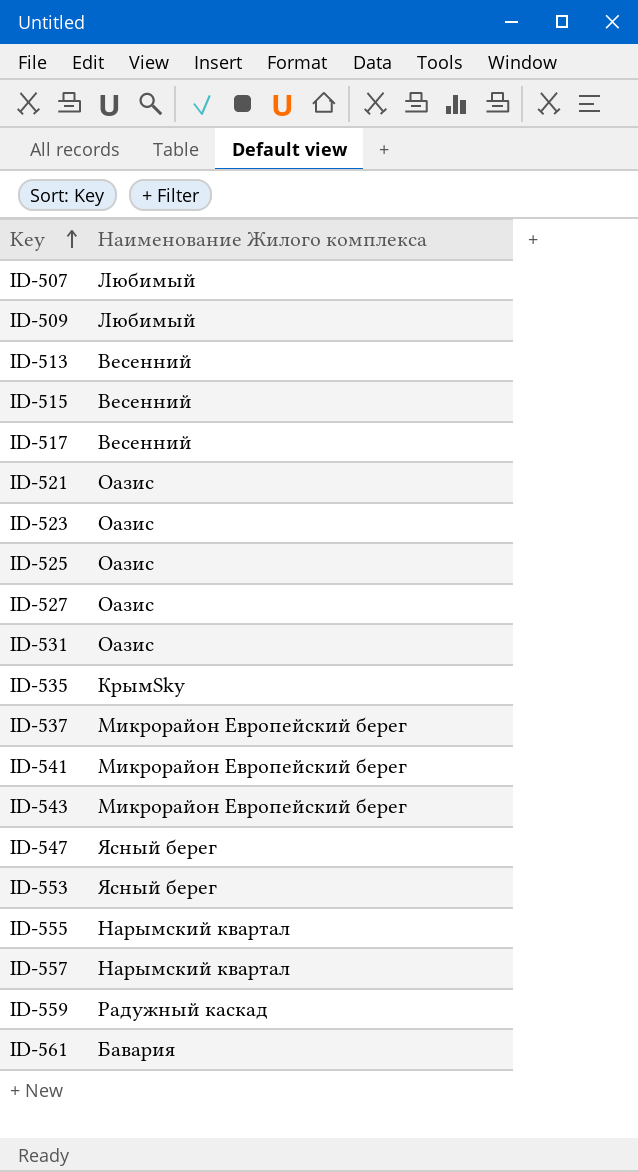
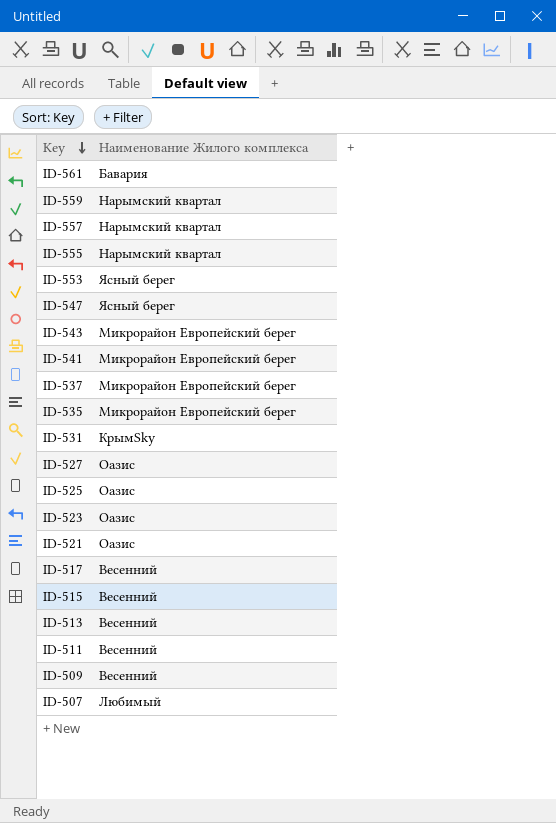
row order: Key ascending -> Key descending
ID-559 | Наименование Жилого комплекса: Радужный каскад -> Нарымский квартал
ID-535 | Наименование Жилого комплекса: КрымSky -> Микрорайон Европейский берег
ID-531 | Наименование Жилого комплекса: Оазис -> КрымSky
row ID-511: none -> Весенний
ID-509 | Наименование Жилого комплекса: Любимый -> Весенний

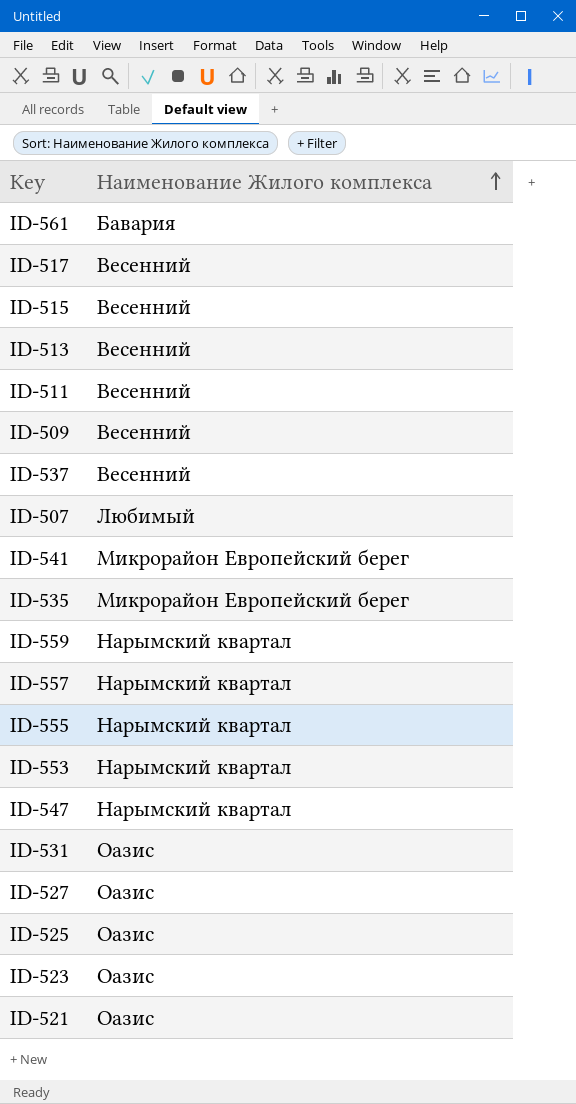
row order: Key descending -> Наименование Жилого комплекса ascending
row ID-543: Микрорайон Европейский берег -> none
ID-537 | Наименование Жилого комплекса: Микрорайон Европейский берег -> Весенний
ID-553 | Наименование Жилого комплекса: Ясный берег -> Нарымский квартал
ID-547 | Наименование Жилого комплекса: Ясный берег -> Нарымский квартал
ID-531 | Наименование Жилого комплекса: КрымSky -> Оазис

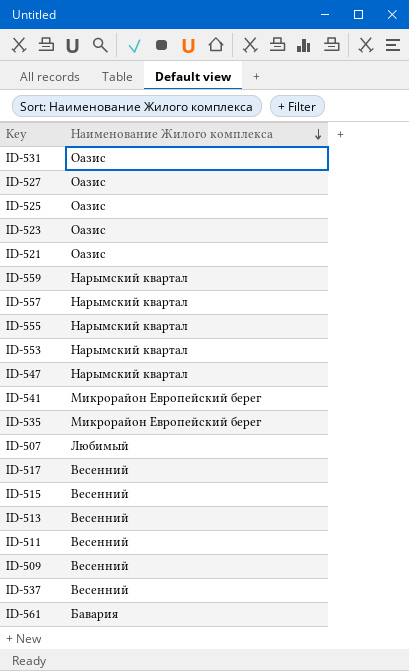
row order: Наименование Жилого комплекса ascending -> Наименование Жилого комплекса descending

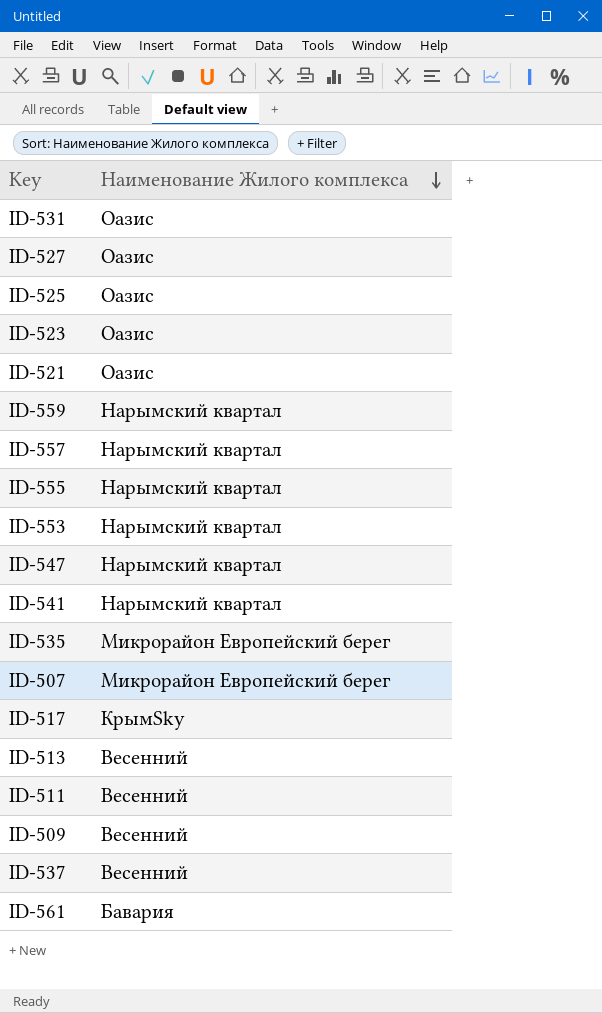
row ID-515: Весенний -> none
ID-541 | Наименование Жилого комплекса: Микрорайон Европейский берег -> Нарымский квартал
ID-507 | Наименование Жилого комплекса: Любимый -> Микрорайон Европейский берег
ID-517 | Наименование Жилого комплекса: Весенний -> КрымSky

